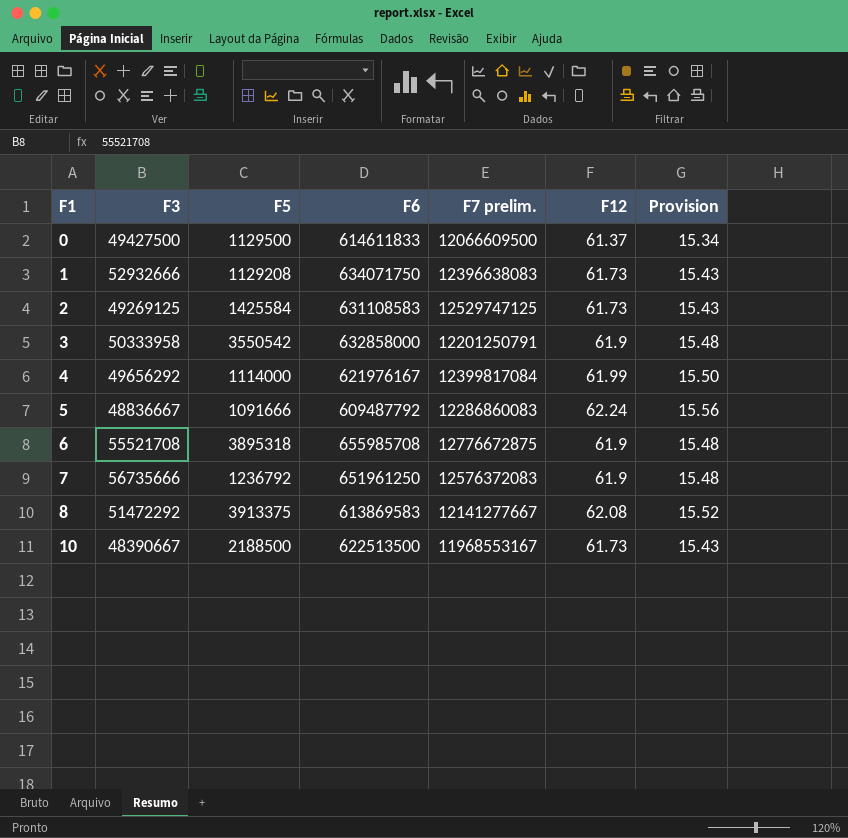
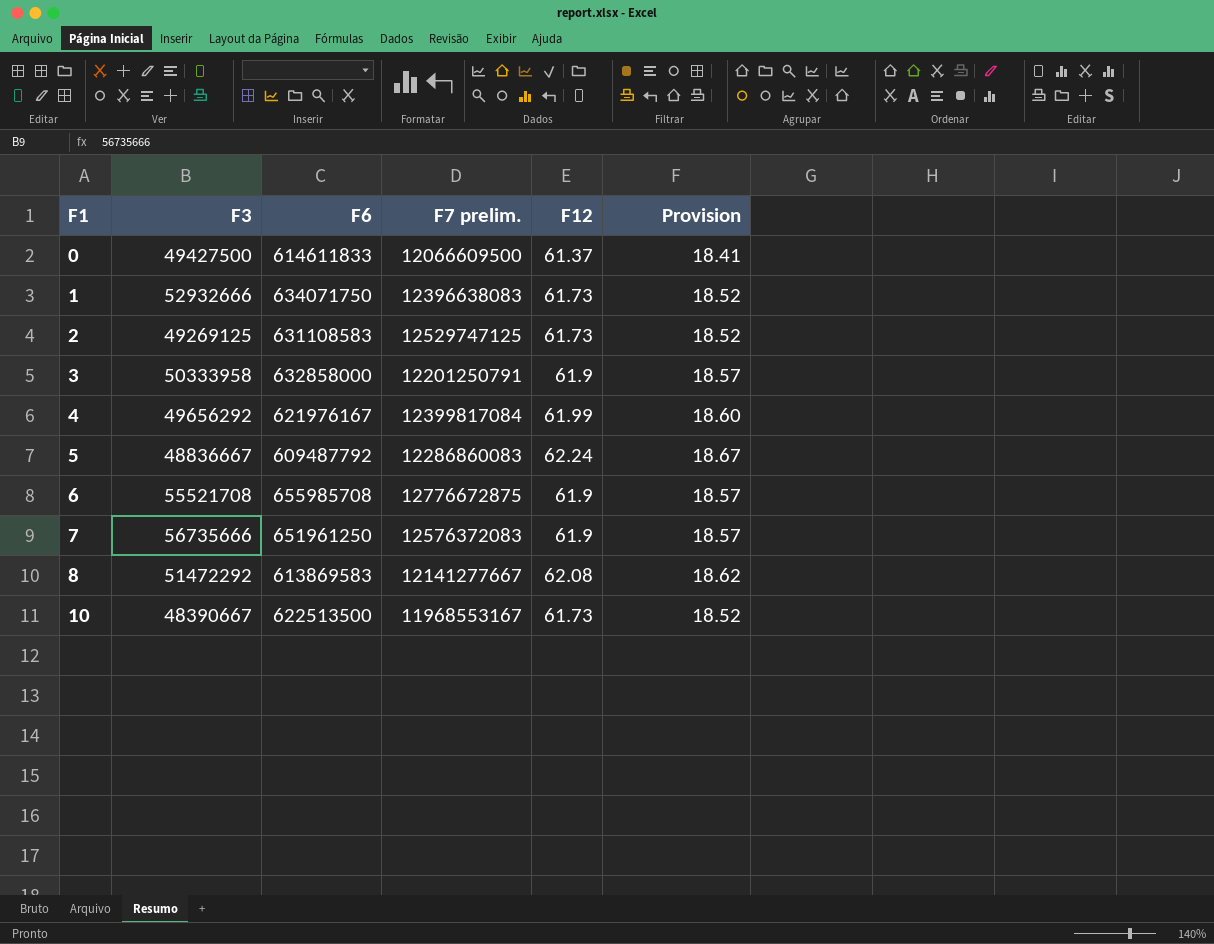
column F5 | position: 3 -> none
column Provision | formula: [F12] * 0.25 -> [F12] * 0.3

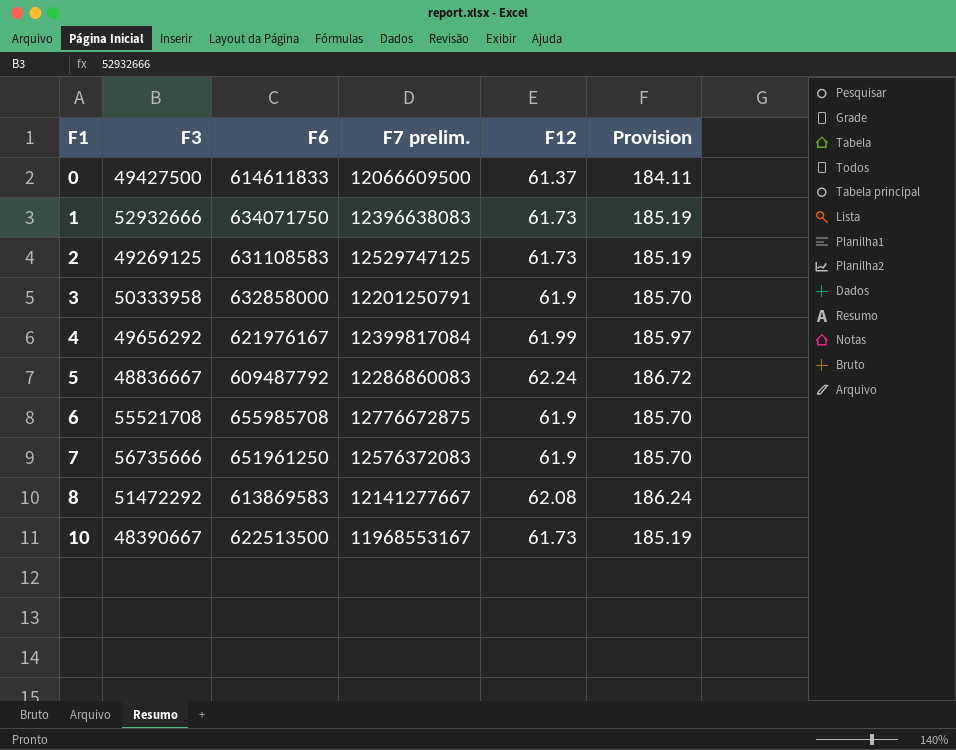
column Provision | formula: [F12] * 0.3 -> [F12] * 3

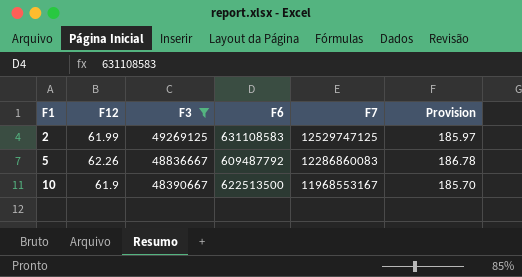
filter: none -> F3 <= 49269125
column F12 | position: 5 -> 2
column name: F7 prelim. -> F7
2 | F12: 61.73 -> 61.99
2 | Provision: 185.19 -> 185.97
5 | F12: 62.24 -> 62.26
5 | Provision: 186.72 -> 186.78
10 | F12: 61.73 -> 61.9
10 | Provision: 185.19 -> 185.70

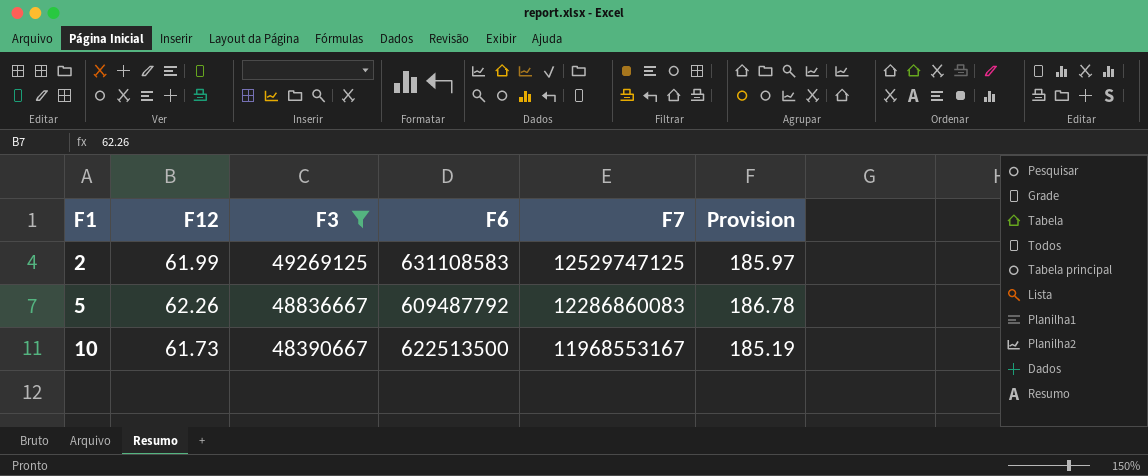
10 | F12: 61.9 -> 61.73
10 | Provision: 185.70 -> 185.19

